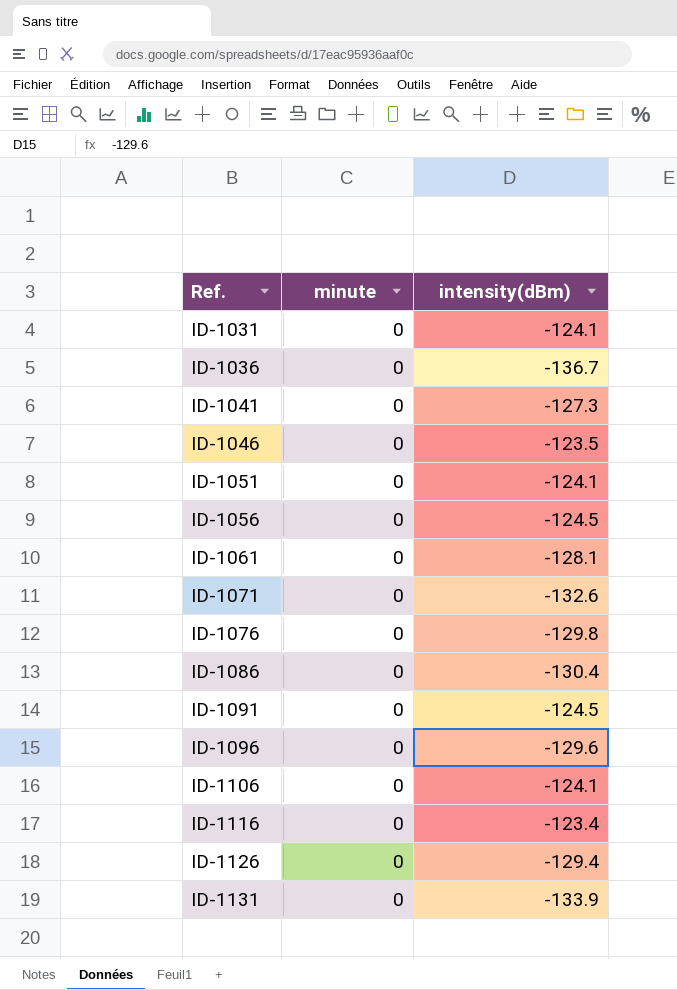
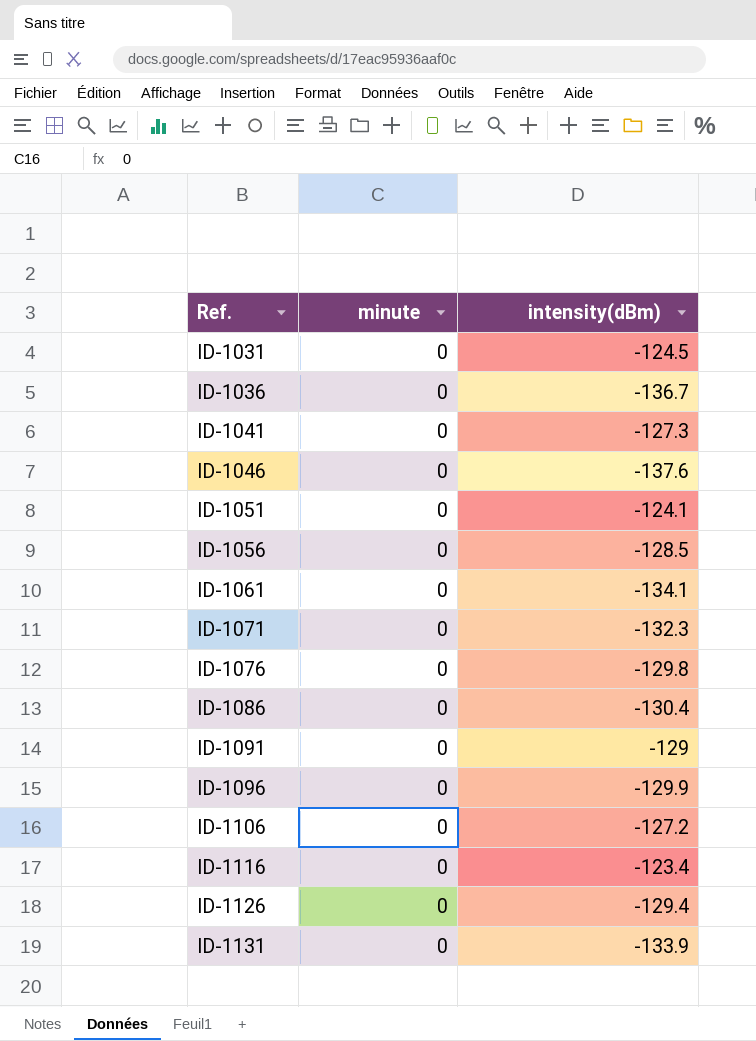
ID-1031 | intensity(dBm): -124.1 -> -124.5
ID-1046 | intensity(dBm): -123.5 -> -137.6
ID-1056 | intensity(dBm): -124.5 -> -128.5
ID-1061 | intensity(dBm): -128.1 -> -134.1
ID-1071 | intensity(dBm): -132.6 -> -132.3
ID-1091 | intensity(dBm): -124.5 -> -129
ID-1096 | intensity(dBm): -129.6 -> -129.9
ID-1106 | intensity(dBm): -124.1 -> -127.2

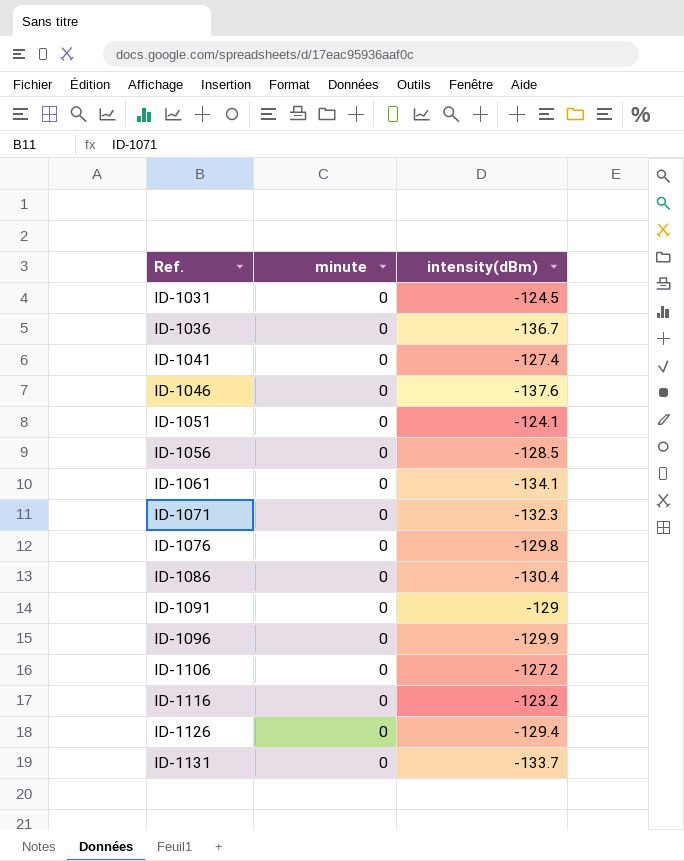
ID-1041 | intensity(dBm): -127.3 -> -127.4
ID-1116 | intensity(dBm): -123.4 -> -123.2
ID-1131 | intensity(dBm): -133.9 -> -133.7

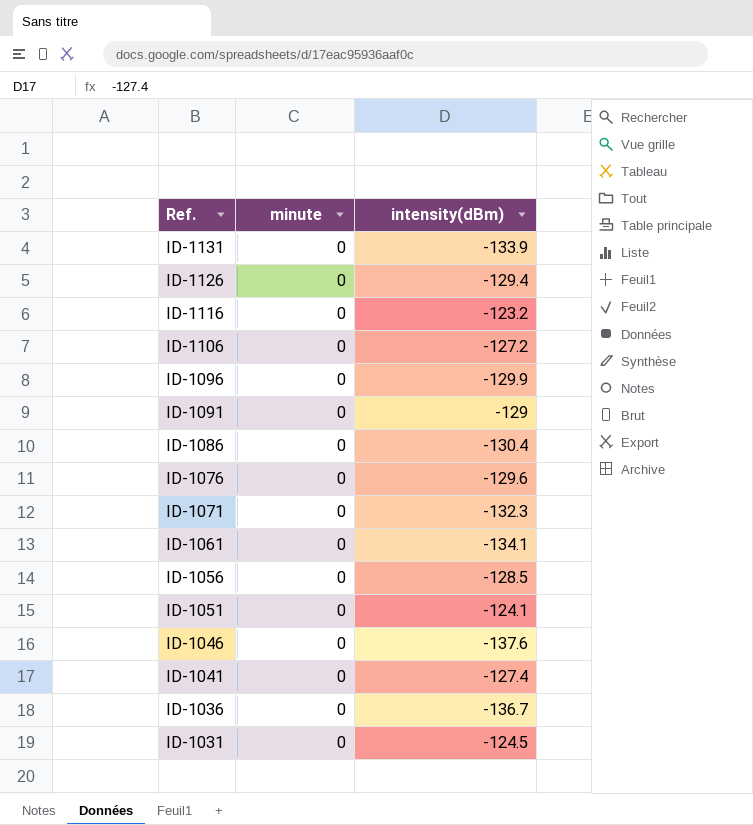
row order: Ref. ascending -> Ref. descending
ID-1131 | intensity(dBm): -133.7 -> -133.9
ID-1076 | intensity(dBm): -129.8 -> -129.6

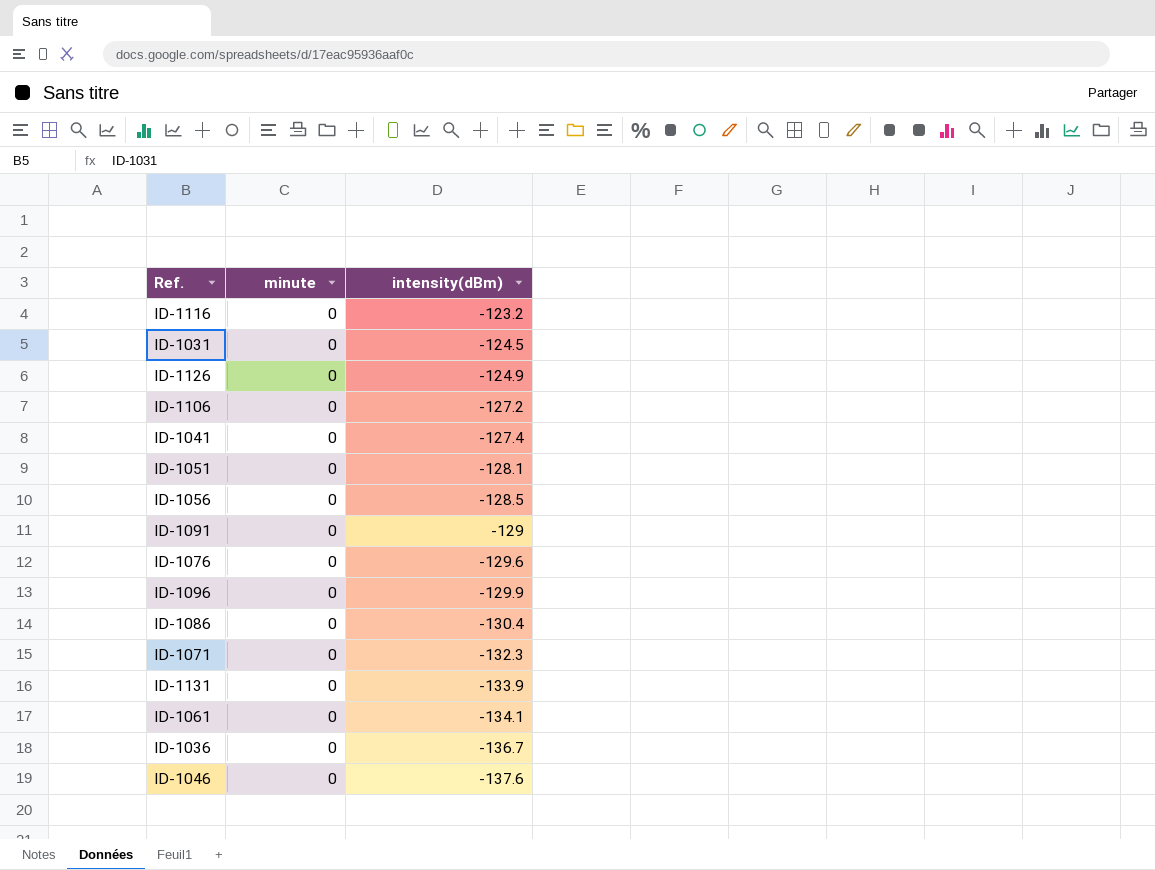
row order: Ref. descending -> intensity(dBm) descending
ID-1126 | intensity(dBm): -129.4 -> -124.9
ID-1051 | intensity(dBm): -124.1 -> -128.1

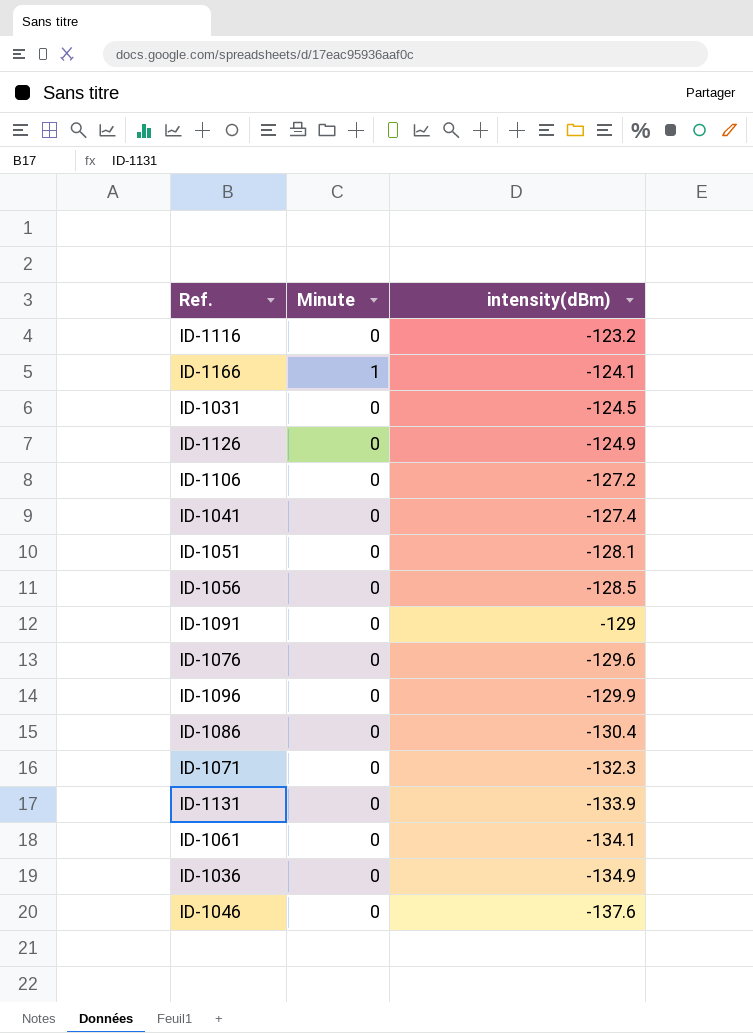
column name: minute -> Minute
row ID-1166: none -> 1 | -124.1
ID-1036 | intensity(dBm): -136.7 -> -134.9

